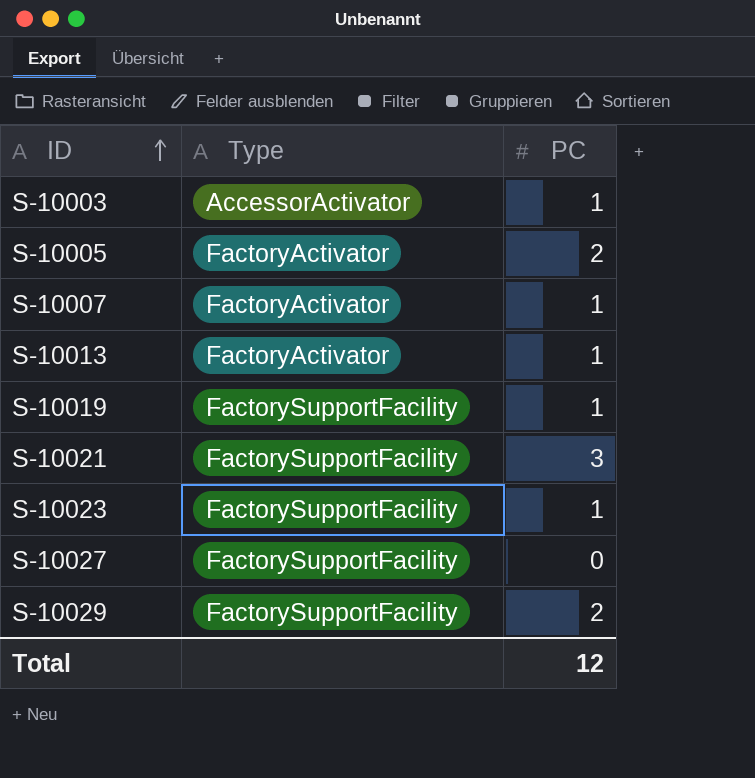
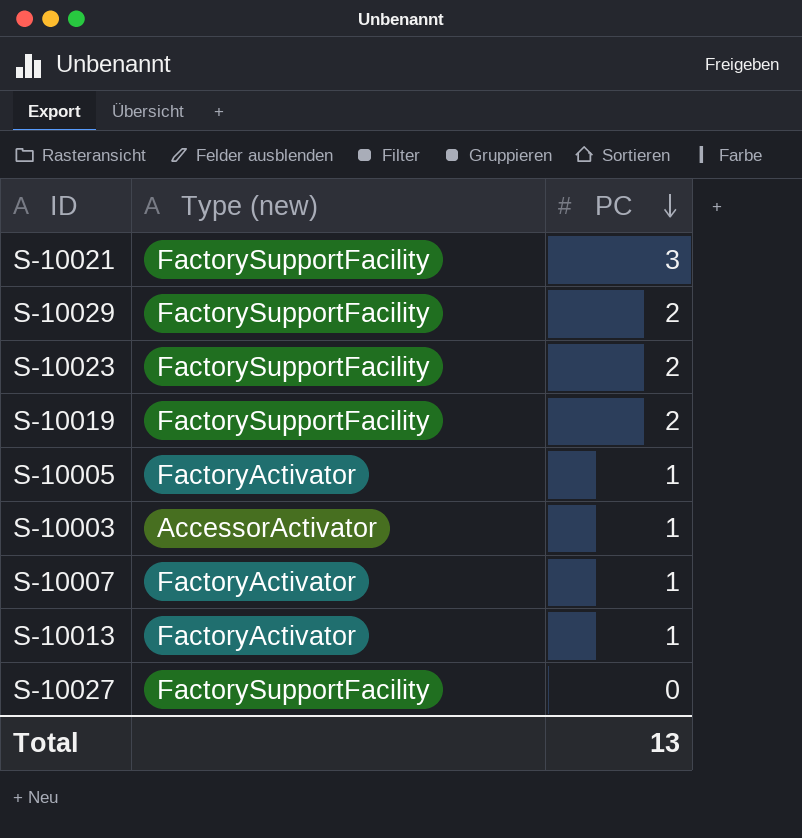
row order: ID ascending -> PC descending
column name: Type -> Type (new)
S-10023 | PC: 1 -> 2
S-10019 | PC: 1 -> 2
S-10005 | PC: 2 -> 1
Total | PC: 12 -> 13

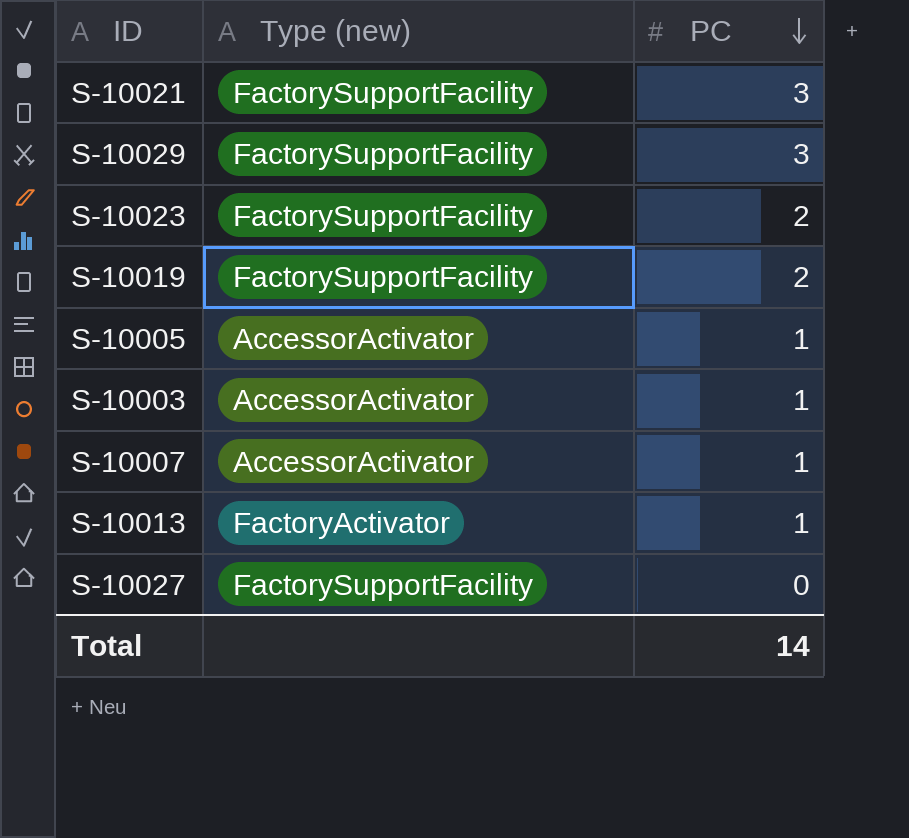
S-10029 | PC: 2 -> 3
S-10005 | Type (new): FactoryActivator -> AccessorActivator
S-10007 | Type (new): FactoryActivator -> AccessorActivator
Total | PC: 13 -> 14

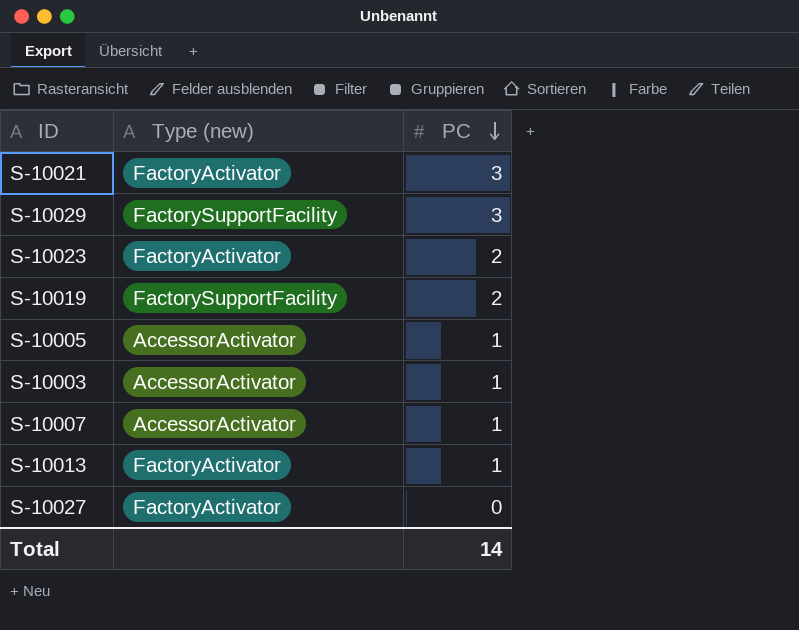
S-10021 | Type (new): FactorySupportFacility -> FactoryActivator
S-10023 | Type (new): FactorySupportFacility -> FactoryActivator
S-10027 | Type (new): FactorySupportFacility -> FactoryActivator

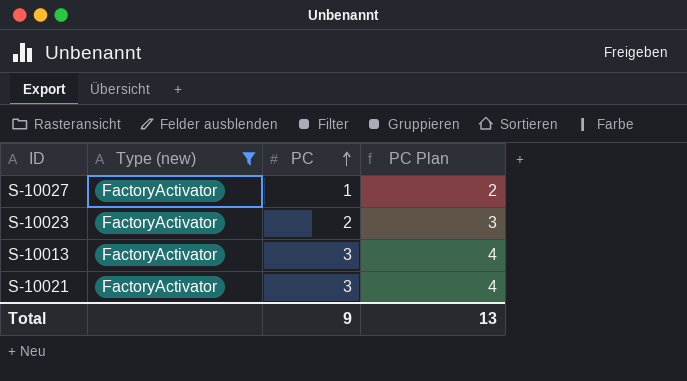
filter: none -> Type (new) = FactoryActivator
row order: PC descending -> PC ascending
column PC Plan | formula: none -> [PC] + 1
S-10027 | PC: 0 -> 1
S-10013 | PC: 1 -> 3
Total | PC: 14 -> 9

